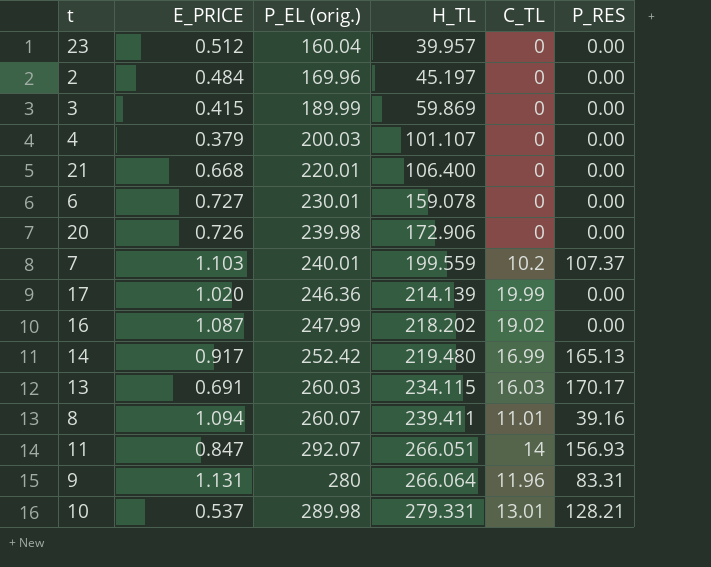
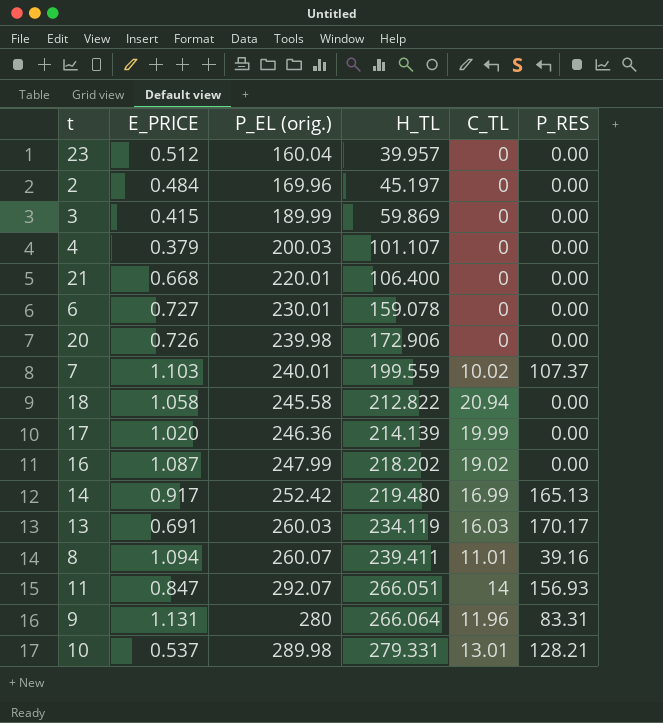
7 | C_TL: 10.2 -> 10.02
row 18: none -> 1.058 | 245.58 | 212.822 | 20.94 | 0.00
13 | H_TL: 234.115 -> 234.119

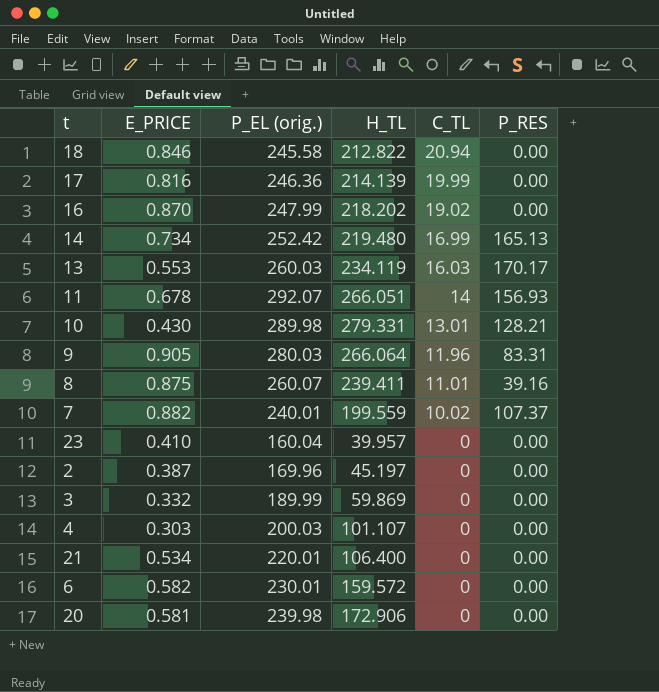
row order: H_TL ascending -> C_TL descending
18 | E_PRICE: 1.058 -> 0.846
17 | E_PRICE: 1.020 -> 0.816
16 | E_PRICE: 1.087 -> 0.870
14 | E_PRICE: 0.917 -> 0.734
13 | E_PRICE: 0.691 -> 0.553
11 | E_PRICE: 0.847 -> 0.678
10 | E_PRICE: 0.537 -> 0.430
9 | E_PRICE: 1.131 -> 0.905
9 | P_EL (orig.): 280 -> 280.03
8 | E_PRICE: 1.094 -> 0.875
7 | E_PRICE: 1.103 -> 0.882
23 | E_PRICE: 0.512 -> 0.410
2 | E_PRICE: 0.484 -> 0.387
3 | E_PRICE: 0.415 -> 0.332
4 | E_PRICE: 0.379 -> 0.303
21 | E_PRICE: 0.668 -> 0.534
6 | E_PRICE: 0.727 -> 0.582
6 | H_TL: 159.078 -> 159.572
20 | E_PRICE: 0.726 -> 0.581

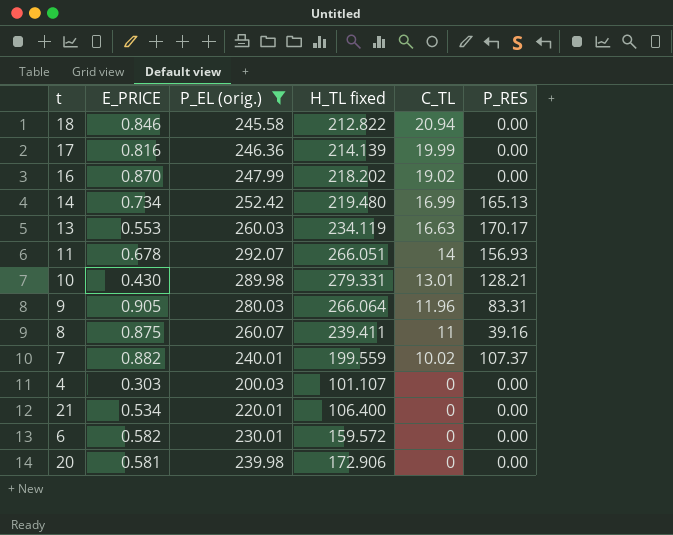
filter: none -> P_EL (orig.) >= 200.03
column name: H_TL -> H_TL fixed
13 | C_TL: 16.03 -> 16.63
8 | C_TL: 11.01 -> 11

